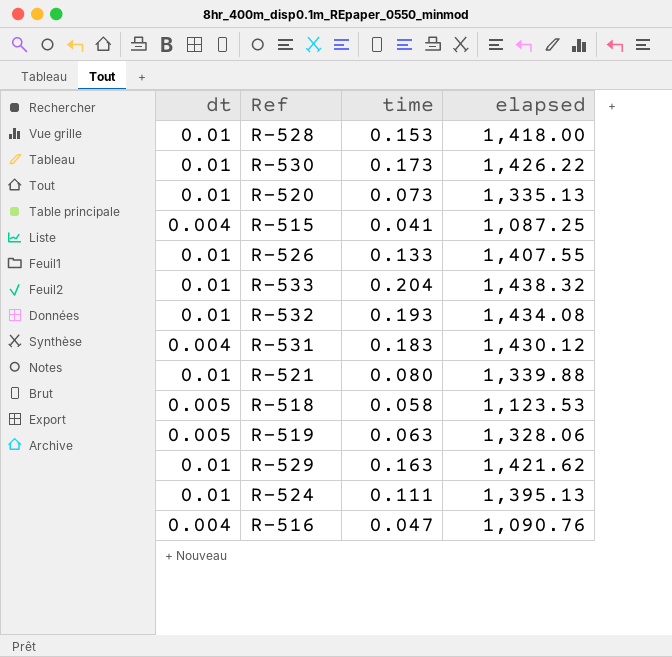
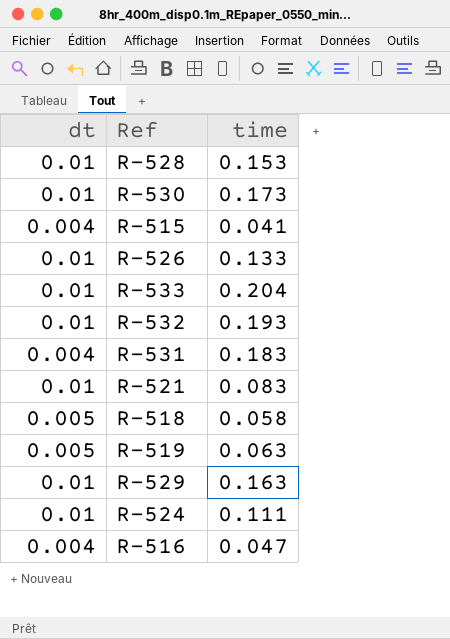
column elapsed | position: 4 -> none
row R-520: 0.01 | 0.073 | 1,335.13 -> none
R-521 | time: 0.080 -> 0.083

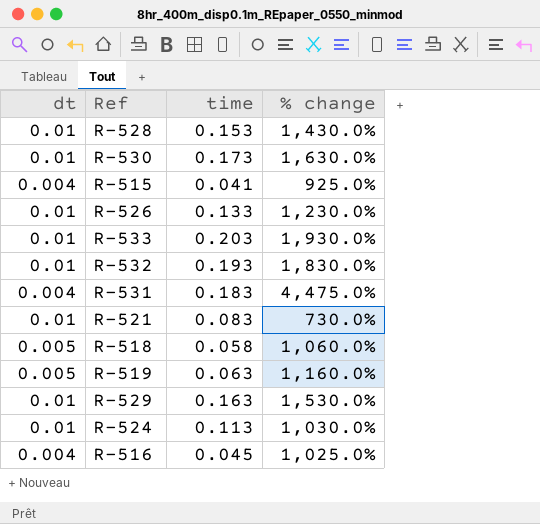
column % change | formula: none -> ([time] - [dt]) / [dt]
R-533 | time: 0.204 -> 0.203
R-524 | time: 0.111 -> 0.113
R-516 | time: 0.047 -> 0.045

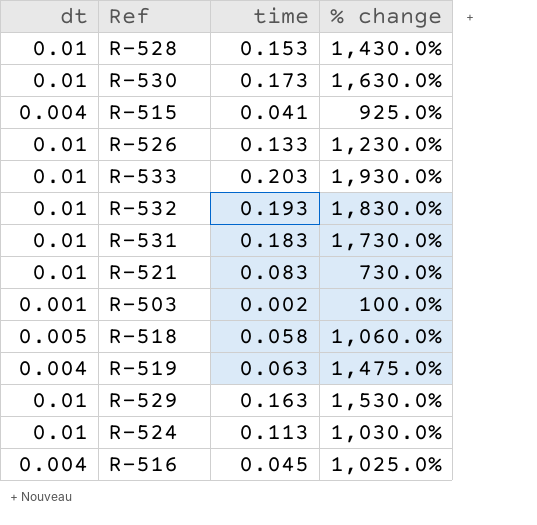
R-531 | dt: 0.004 -> 0.01
R-531 | % change: 4,475.0% -> 1,730.0%
row R-503: none -> 0.001 | 0.002 | 100.0%
R-519 | dt: 0.005 -> 0.004
R-519 | % change: 1,160.0% -> 1,475.0%

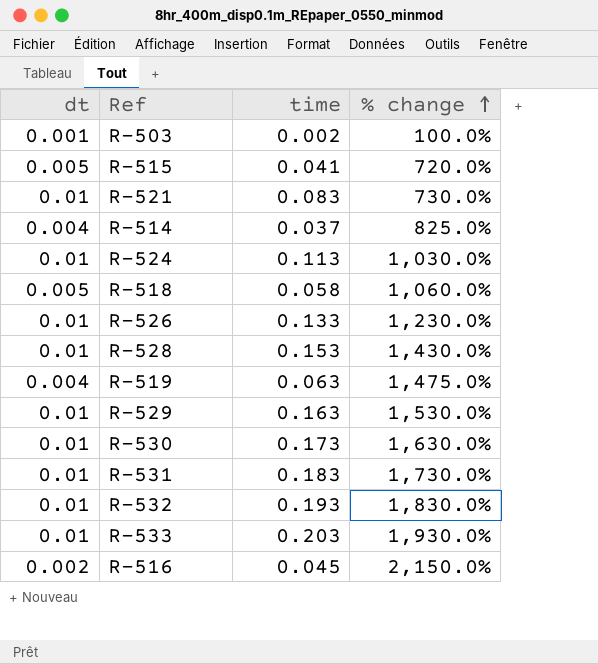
row order: none -> % change ascending
R-515 | dt: 0.004 -> 0.005
R-515 | % change: 925.0% -> 720.0%
row R-514: none -> 0.004 | 0.037 | 825.0%
R-516 | dt: 0.004 -> 0.002
R-516 | % change: 1,025.0% -> 2,150.0%

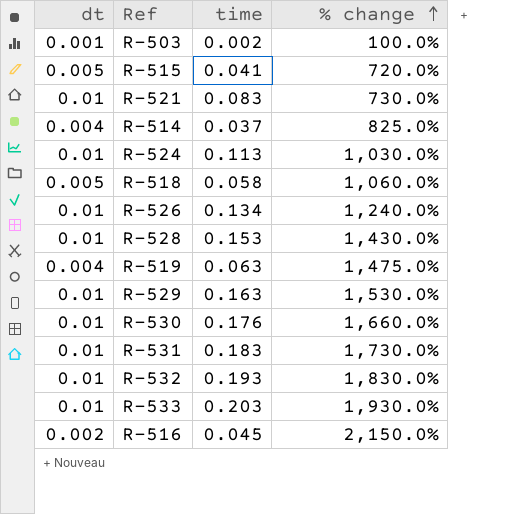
R-526 | time: 0.133 -> 0.134
R-526 | % change: 1,230.0% -> 1,240.0%
R-530 | time: 0.173 -> 0.176
R-530 | % change: 1,630.0% -> 1,660.0%

